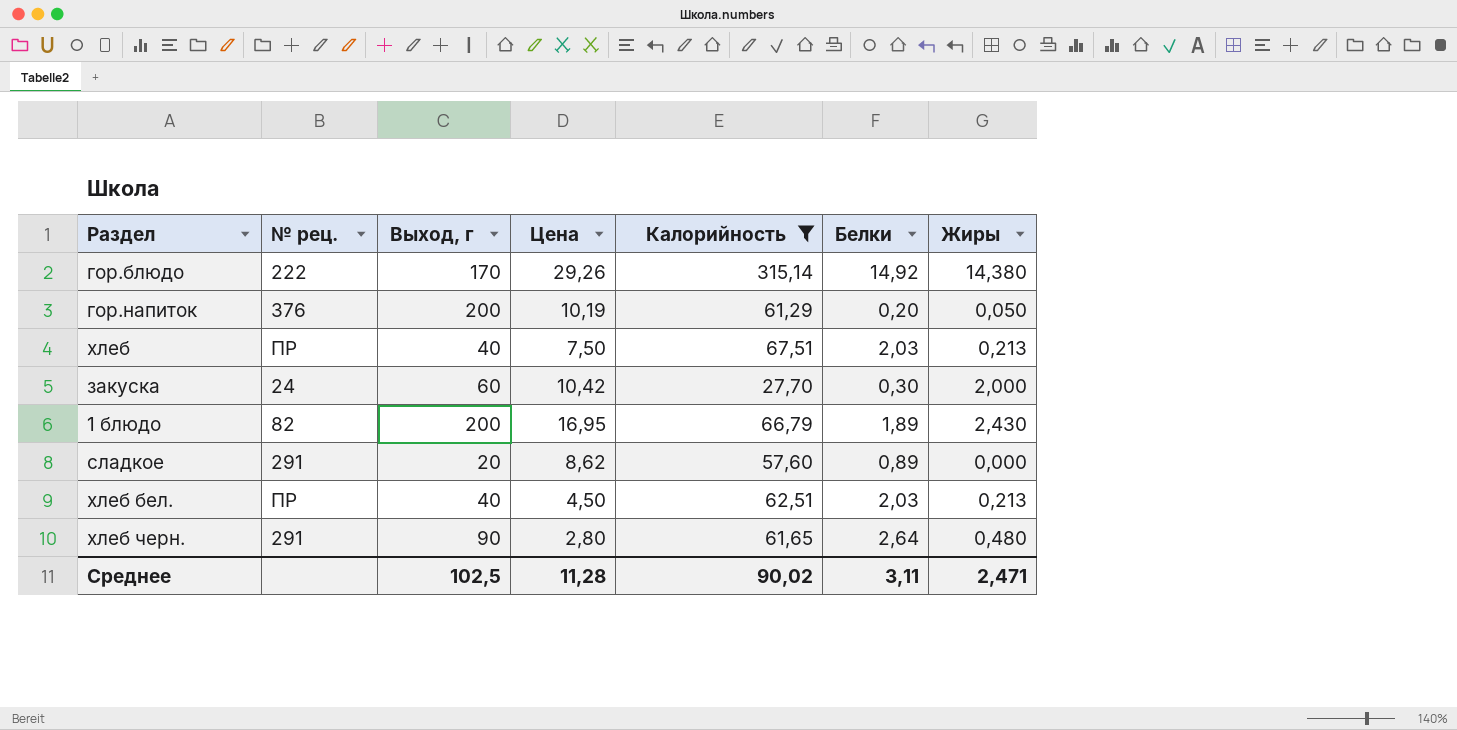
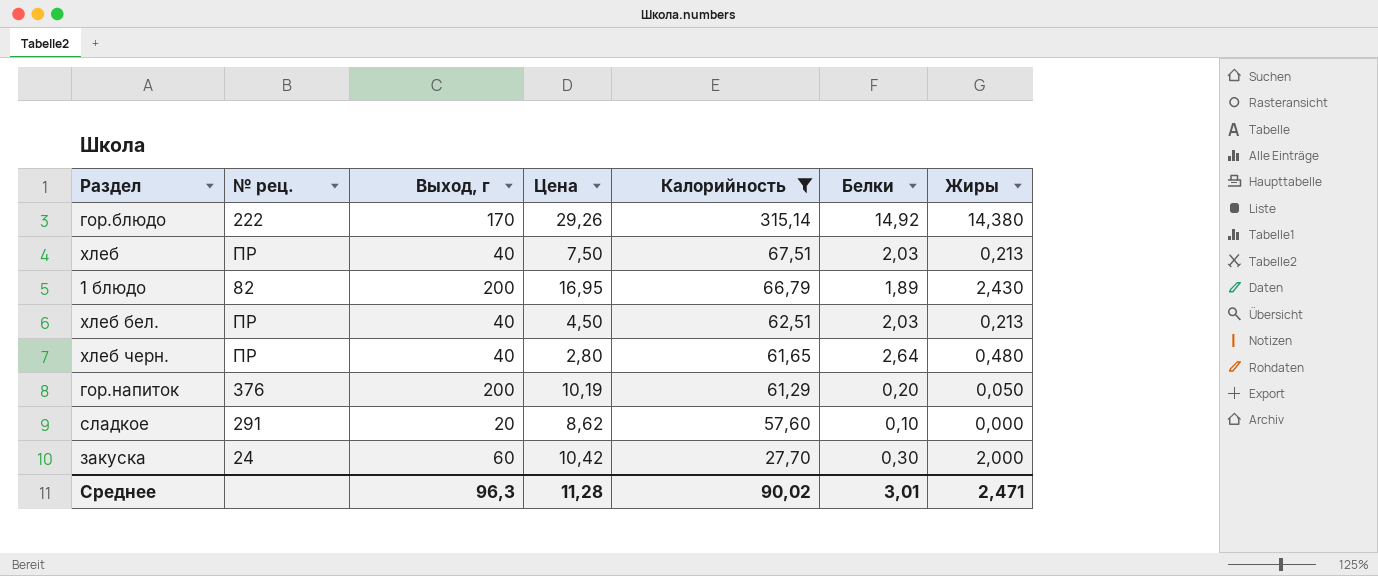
row order: none -> Калорийность descending
хлеб черн. | № рец.: 291 -> ПР
хлеб черн. | Выход, г: 90 -> 40
сладкое | Белки: 0,89 -> 0,10
Среднее | Выход, г: 102,5 -> 96,3
Среднее | Белки: 3,11 -> 3,01

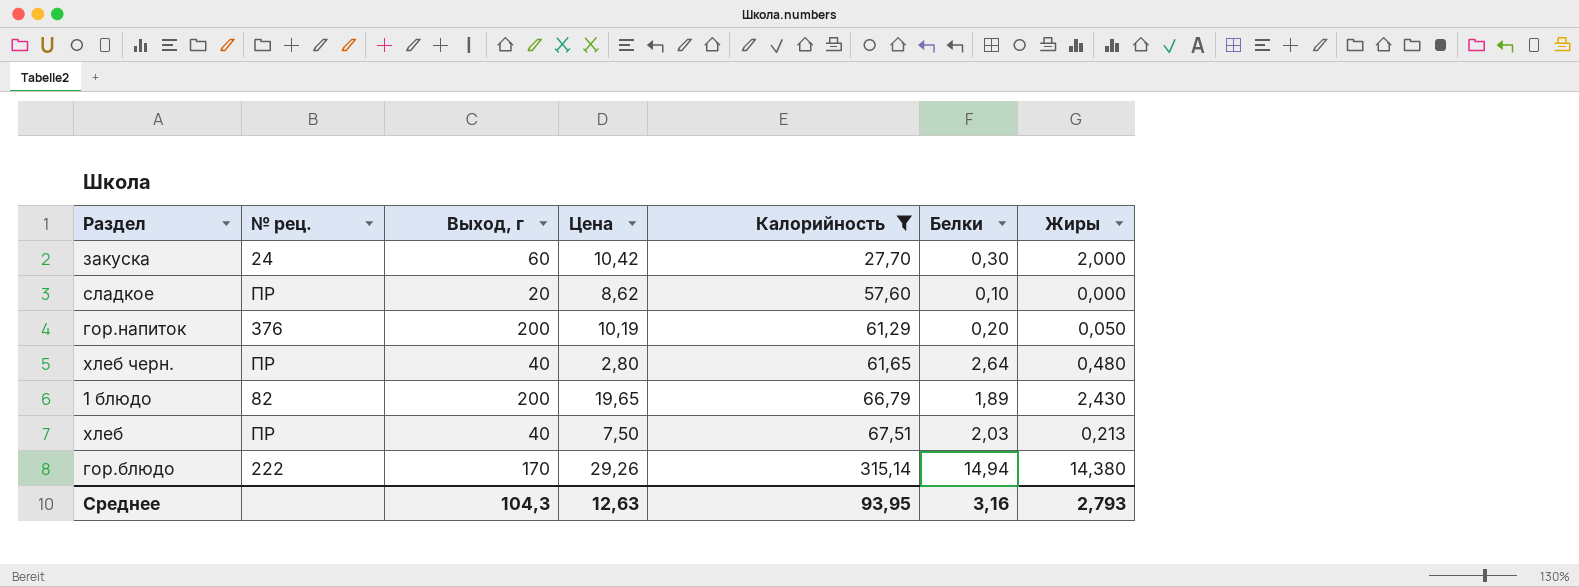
row order: Калорийность descending -> Калорийность ascending
row хлеб бел.: ПР | 40 | 4,50 | 62,51 | 2,03 | 0,213 -> none
сладкое | № рец.: 291 -> ПР
1 блюдо | Цена: 16,95 -> 19,65
гор.блюдо | Белки: 14,92 -> 14,94
Среднее | Выход, г: 96,3 -> 104,3
Среднее | Цена: 11,28 -> 12,63
Среднее | Калорийность: 90,02 -> 93,95
Среднее | Белки: 3,01 -> 3,16
Среднее | Жиры: 2,471 -> 2,793

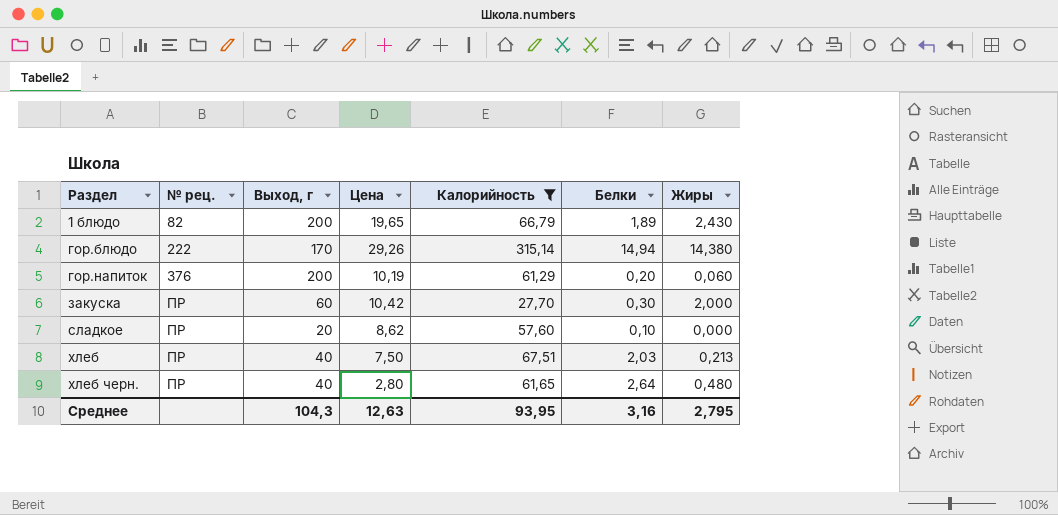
row order: Калорийность ascending -> Раздел ascending
гор.напиток | Жиры: 0,050 -> 0,060
закуска | № рец.: 24 -> ПР
Среднее | Жиры: 2,793 -> 2,795

